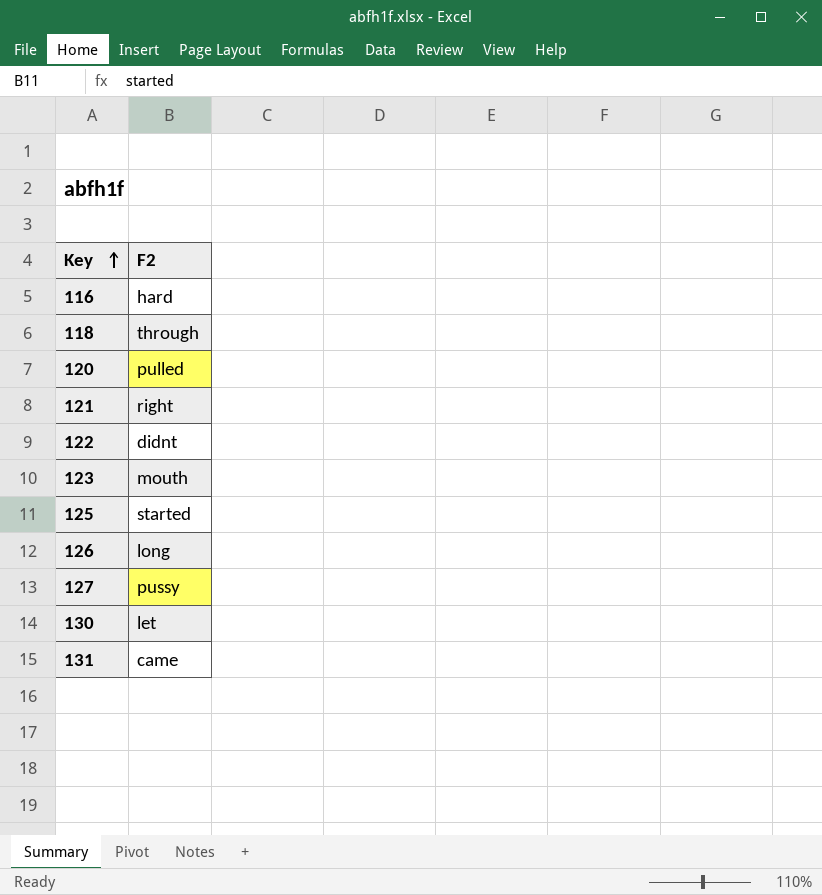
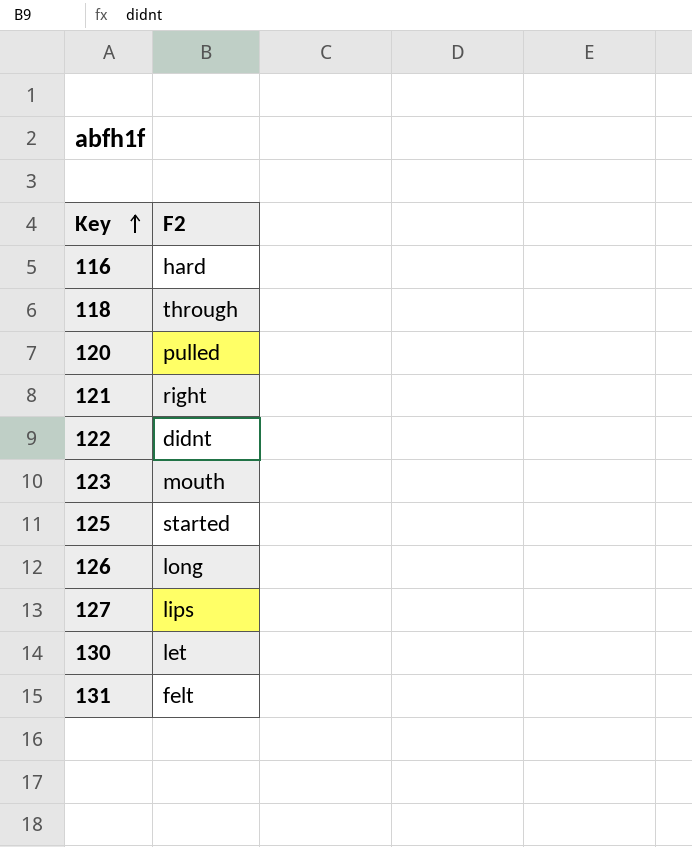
127 | F2: pussy -> lips
131 | F2: came -> felt

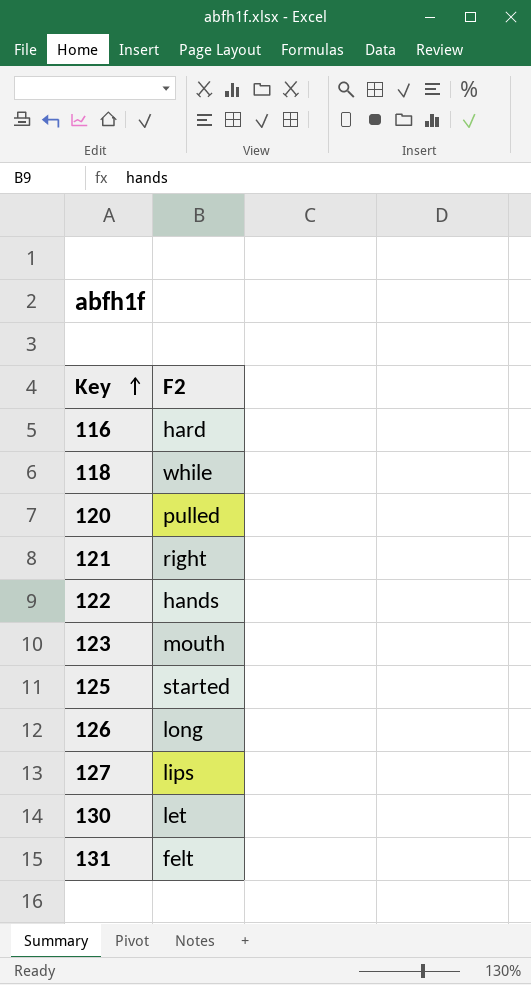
118 | F2: through -> while
122 | F2: didnt -> hands

